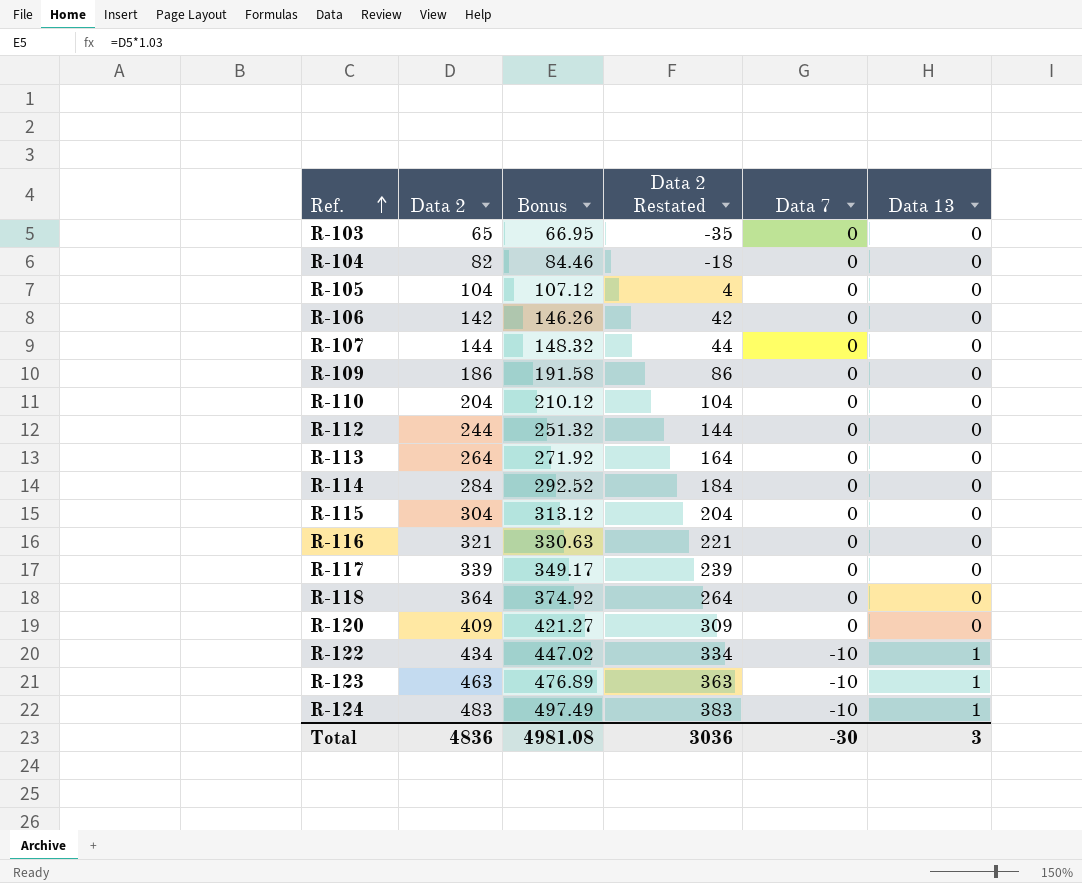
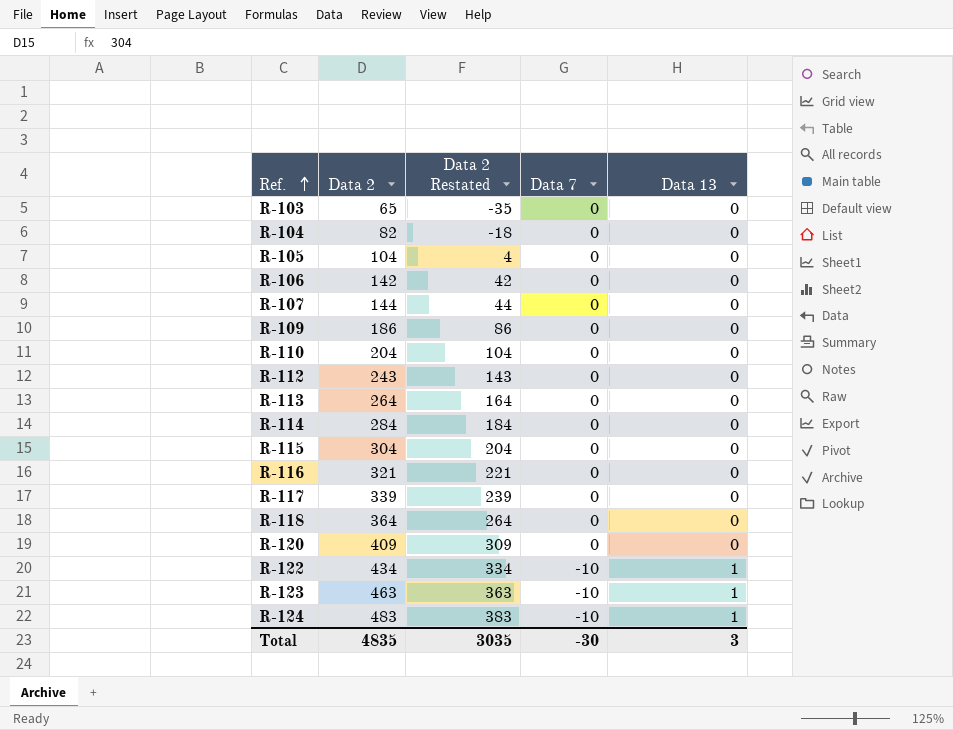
column Bonus | formula: [Data 2] * 1.03 -> none
R-112 | Data 2: 244 -> 243
R-112 | Data 2 Restated: 144 -> 143
Total | Data 2: 4836 -> 4835
Total | Data 2 Restated: 3036 -> 3035

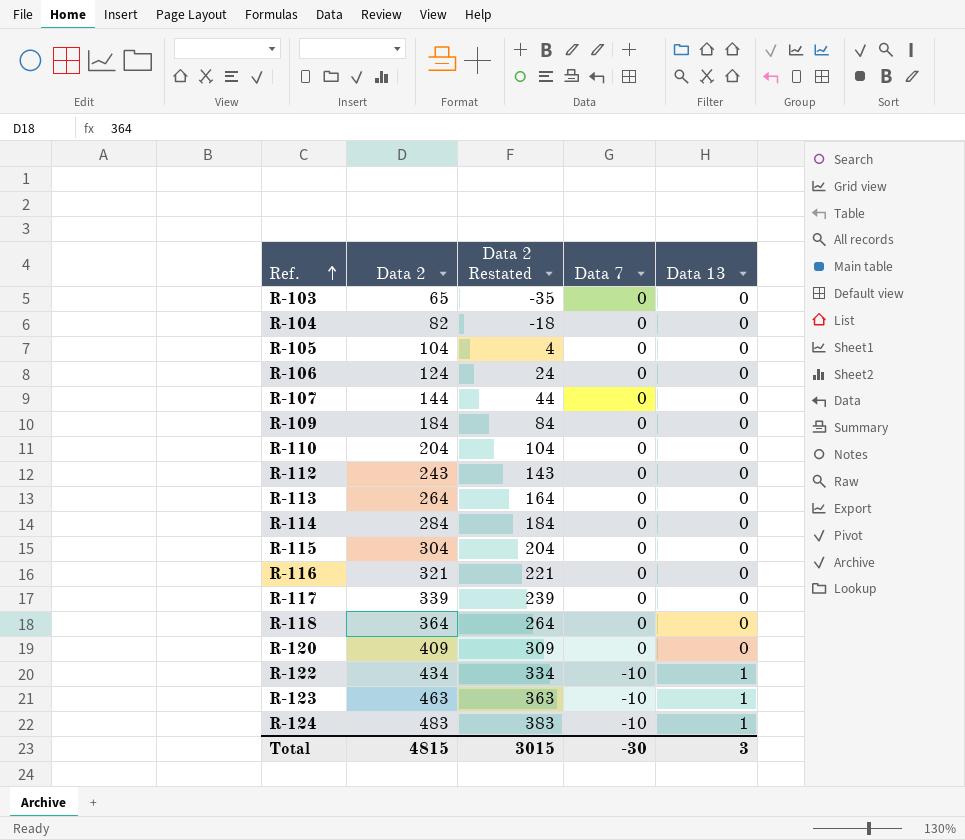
R-106 | Data 2: 142 -> 124
R-106 | Data 2 Restated: 42 -> 24
R-109 | Data 2: 186 -> 184
R-109 | Data 2 Restated: 86 -> 84
Total | Data 2: 4835 -> 4815
Total | Data 2 Restated: 3035 -> 3015

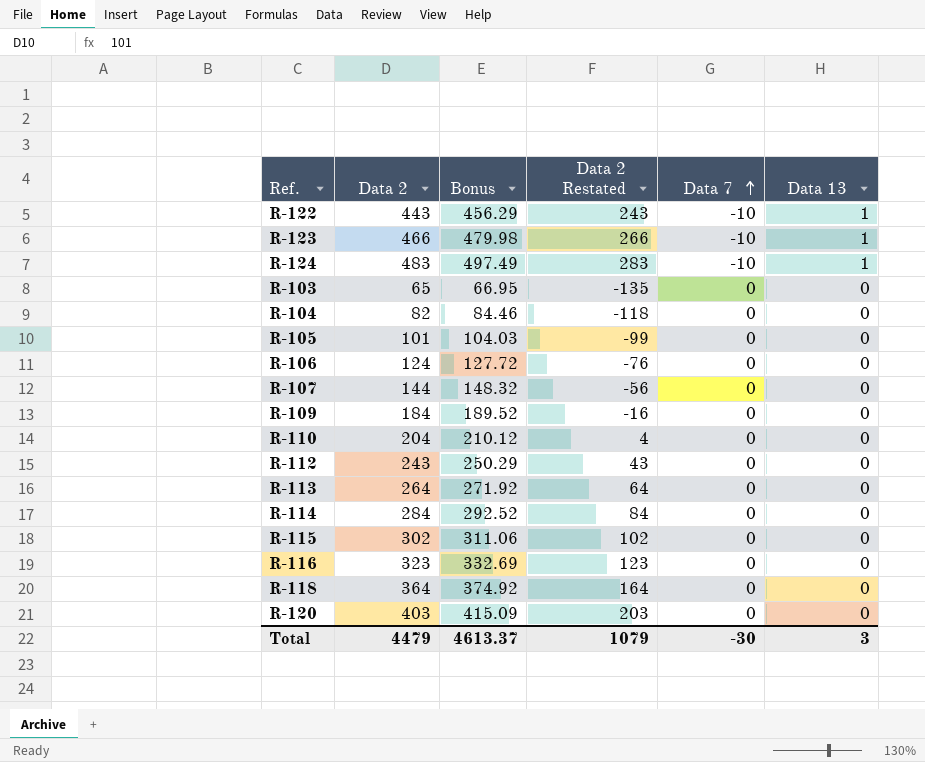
row order: Ref. ascending -> Data 7 ascending
column Bonus | formula: none -> [Data 2] * 1.03
column Data 2 Restated | formula: [Data 2] - 100 -> [Data 2] - 200
row R-117: 339 | 239 | 0 | 0 -> none
R-122 | Data 2: 434 -> 443
R-123 | Data 2: 463 -> 466
R-105 | Data 2: 104 -> 101
R-115 | Data 2: 304 -> 302
R-116 | Data 2: 321 -> 323
R-120 | Data 2: 409 -> 403
Total | Data 2: 4815 -> 4479
Total | Data 2 Restated: 3015 -> 1079

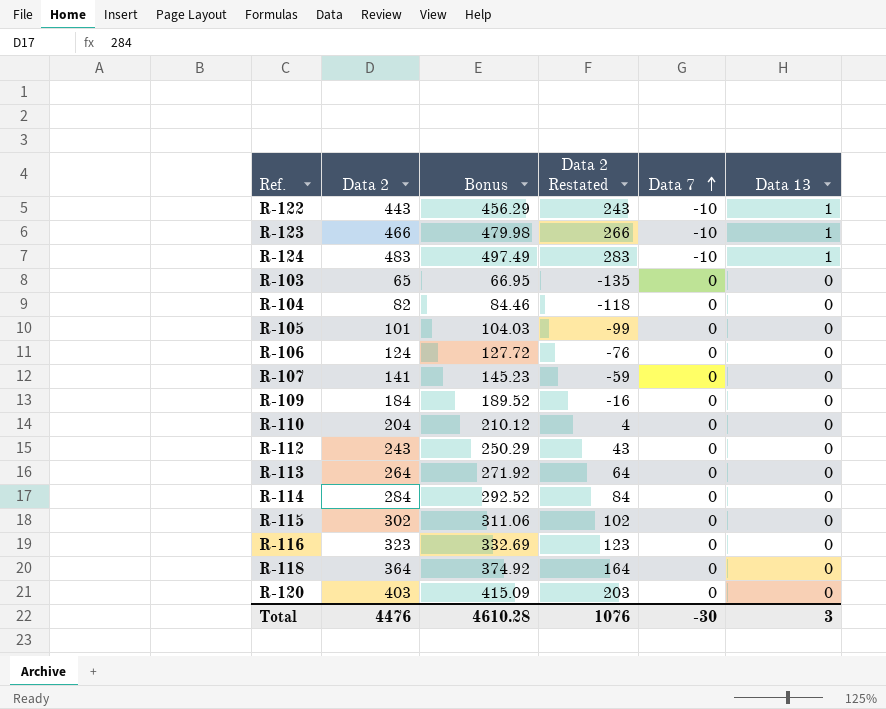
R-107 | Data 2: 144 -> 141
R-107 | Bonus: 148.32 -> 145.23
R-107 | Data 2 Restated: -56 -> -59
Total | Data 2: 4479 -> 4476
Total | Bonus: 4613.37 -> 4610.28
Total | Data 2 Restated: 1079 -> 1076

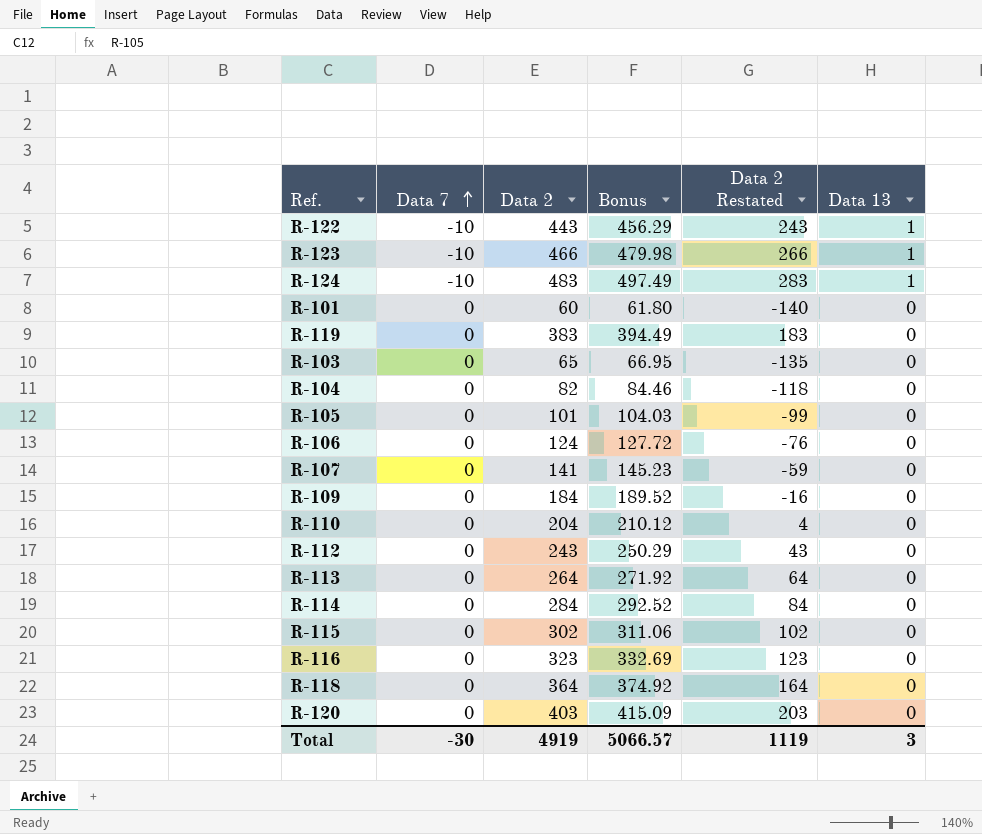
column Data 7 | position: 5 -> 2
row R-101: none -> 0 | 60 | 61.80 | -140 | 0
row R-119: none -> 0 | 383 | 394.49 | 183 | 0
Total | Data 2: 4476 -> 4919
Total | Bonus: 4610.28 -> 5066.57
Total | Data 2 Restated: 1076 -> 1119

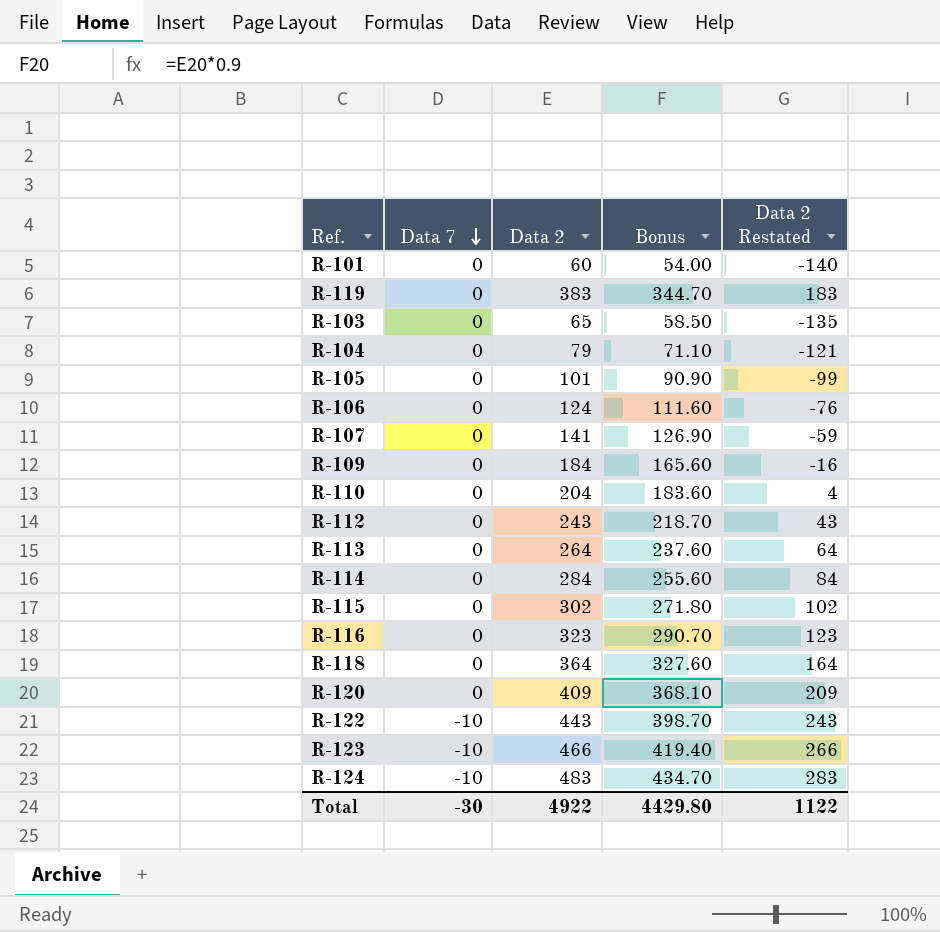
row order: Data 7 ascending -> Data 7 descending
column Data 13 | position: 6 -> none
column Bonus | formula: [Data 2] * 1.03 -> [Data 2] * 0.9
R-104 | Data 2: 82 -> 79
R-104 | Data 2 Restated: -118 -> -121
R-120 | Data 2: 403 -> 409
R-120 | Data 2 Restated: 203 -> 209
Total | Data 2: 4919 -> 4922
Total | Bonus: 5066.57 -> 4429.80
Total | Data 2 Restated: 1119 -> 1122

